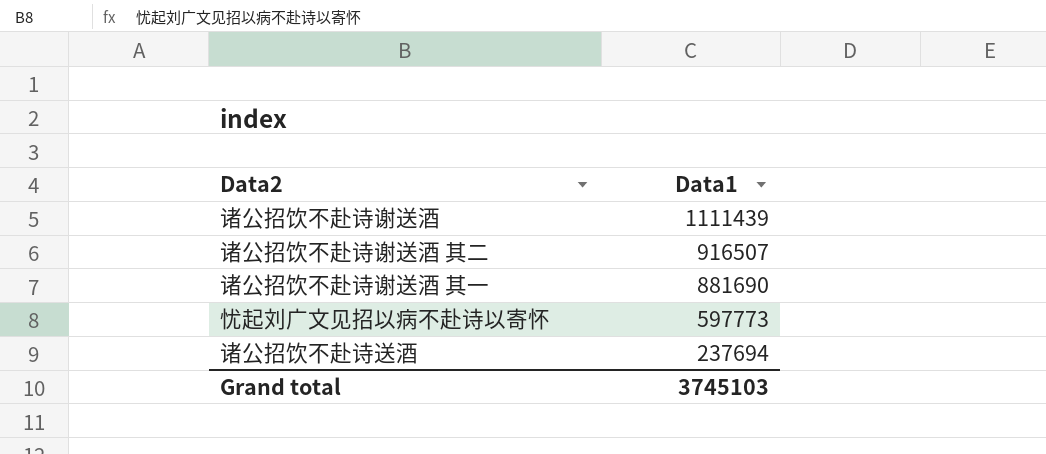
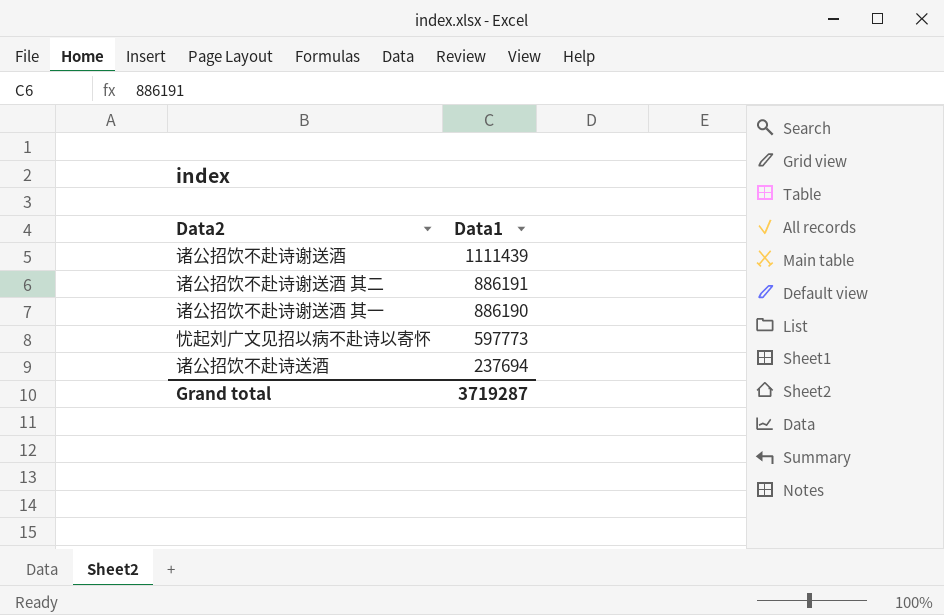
诸公招饮不赴诗谢送酒 其二 | Data1: 916507 -> 886191
诸公招饮不赴诗谢送酒 其一 | Data1: 881690 -> 886190
Grand total | Data1: 3745103 -> 3719287

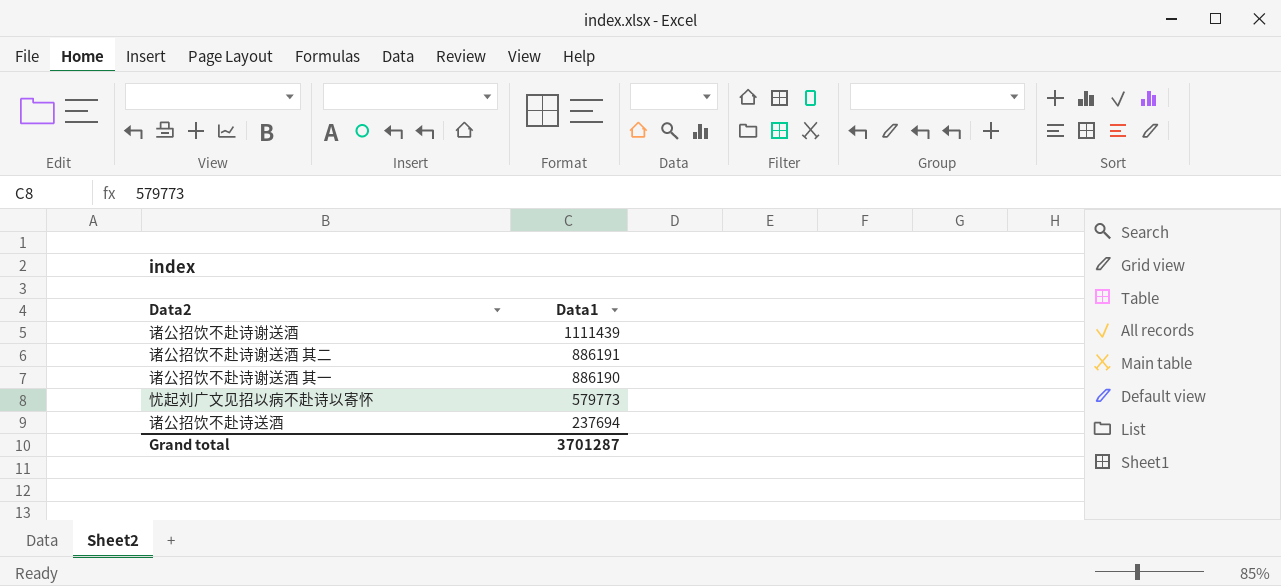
忧起刘广文见招以病不赴诗以寄怀 | Data1: 597773 -> 579773
Grand total | Data1: 3719287 -> 3701287

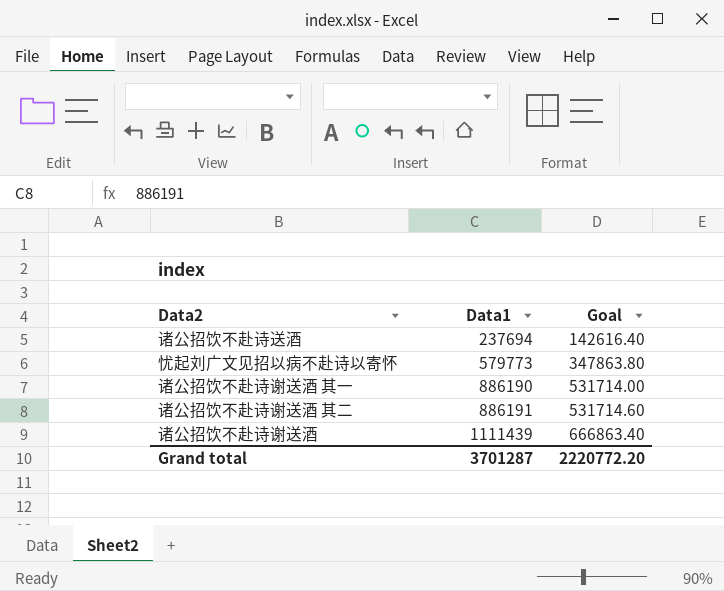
row order: Data1 descending -> Data1 ascending
column Goal | formula: none -> [Data1] * 0.6

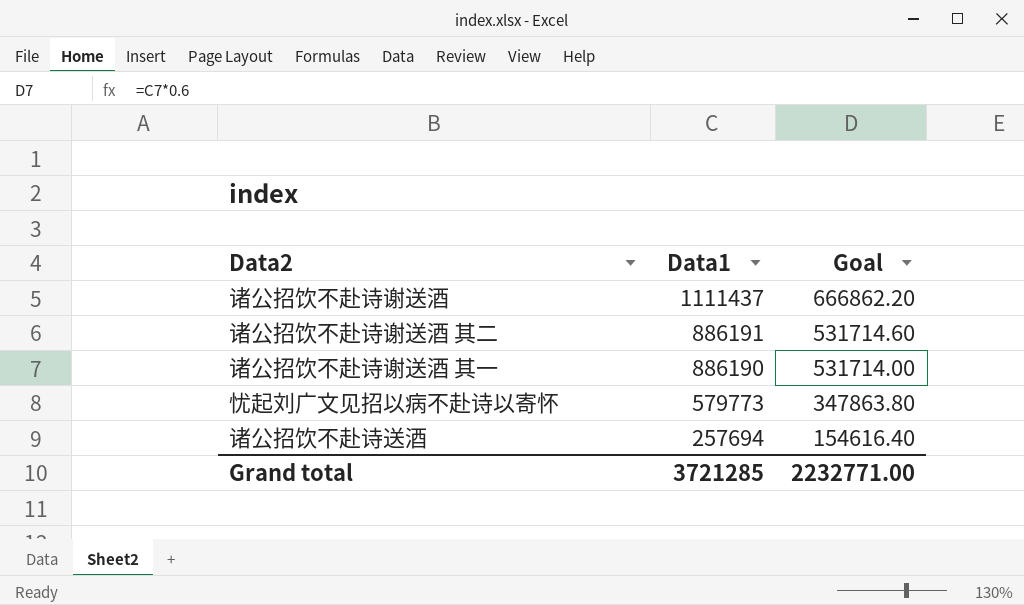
row order: Data1 ascending -> Data1 descending
诸公招饮不赴诗谢送酒 | Data1: 1111439 -> 1111437
诸公招饮不赴诗谢送酒 | Goal: 666863.40 -> 666862.20
诸公招饮不赴诗送酒 | Data1: 237694 -> 257694
诸公招饮不赴诗送酒 | Goal: 142616.40 -> 154616.40
Grand total | Data1: 3701287 -> 3721285
Grand total | Goal: 2220772.20 -> 2232771.00

